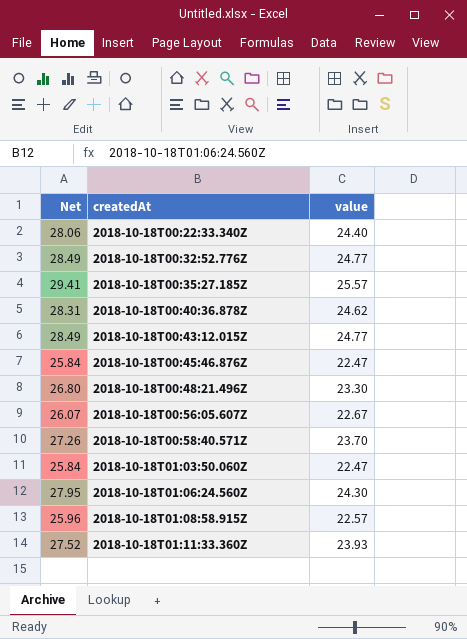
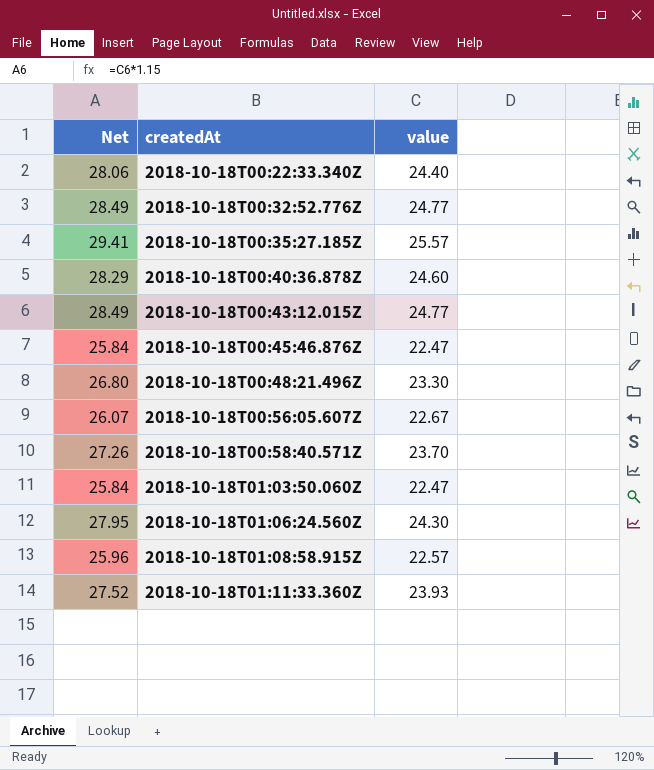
2018-10-18T00:40:36.878Z | Net: 28.31 -> 28.29
2018-10-18T00:40:36.878Z | value: 24.62 -> 24.60

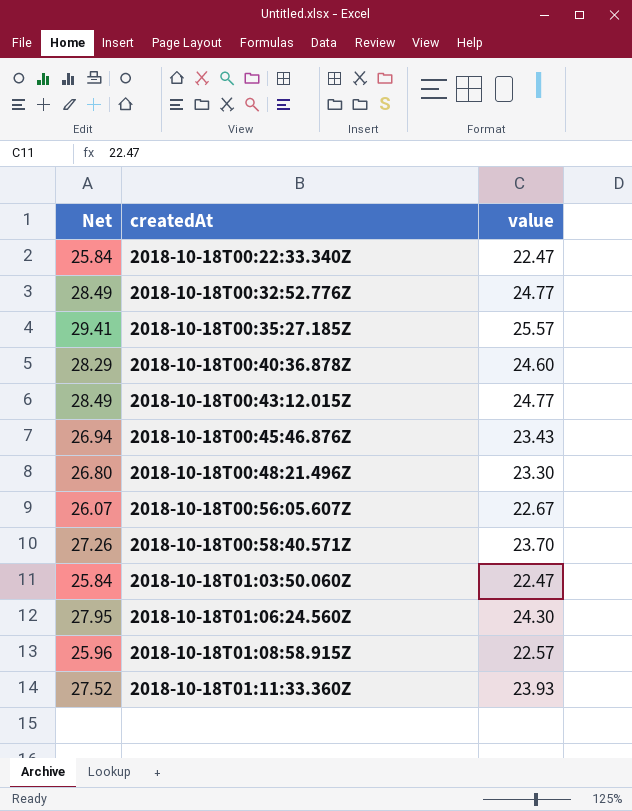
2018-10-18T00:22:33.340Z | Net: 28.06 -> 25.84
2018-10-18T00:22:33.340Z | value: 24.40 -> 22.47
2018-10-18T00:45:46.876Z | Net: 25.84 -> 26.94
2018-10-18T00:45:46.876Z | value: 22.47 -> 23.43

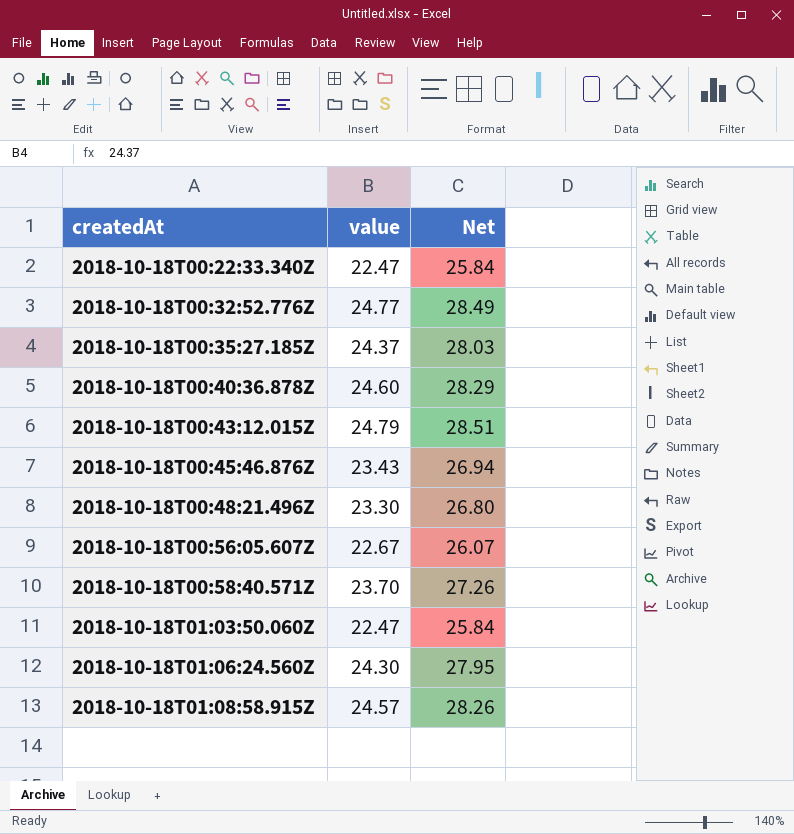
column Net | position: 1 -> 3
row 2018-10-18T01:11:33.360Z: 27.52 | 23.93 -> none
2018-10-18T00:35:27.185Z | value: 25.57 -> 24.37
2018-10-18T00:35:27.185Z | Net: 29.41 -> 28.03
2018-10-18T00:43:12.015Z | value: 24.77 -> 24.79
2018-10-18T00:43:12.015Z | Net: 28.49 -> 28.51
2018-10-18T01:08:58.915Z | value: 22.57 -> 24.57
2018-10-18T01:08:58.915Z | Net: 25.96 -> 28.26

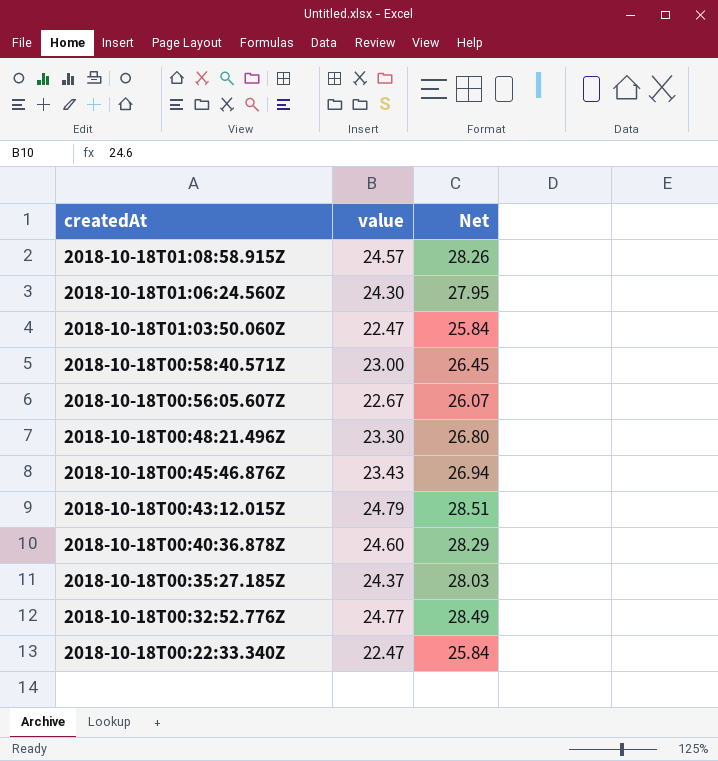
row order: createdAt ascending -> createdAt descending
2018-10-18T00:58:40.571Z | value: 23.70 -> 23.00
2018-10-18T00:58:40.571Z | Net: 27.26 -> 26.45

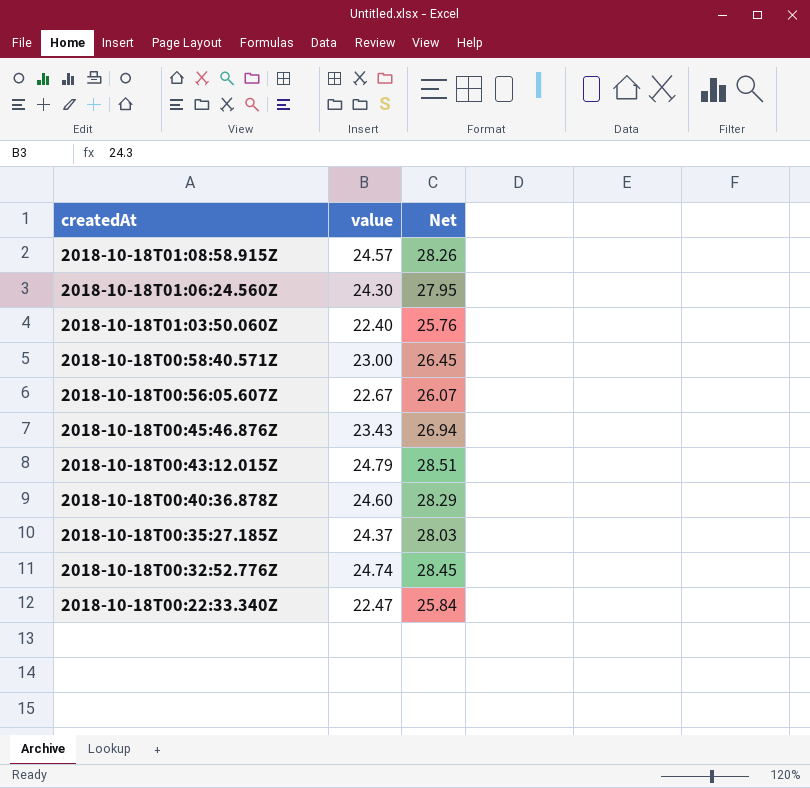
row 2018-10-18T00:48:21.496Z: 23.30 | 26.80 -> none
2018-10-18T01:03:50.060Z | value: 22.47 -> 22.40
2018-10-18T01:03:50.060Z | Net: 25.84 -> 25.76
2018-10-18T00:32:52.776Z | value: 24.77 -> 24.74
2018-10-18T00:32:52.776Z | Net: 28.49 -> 28.45

